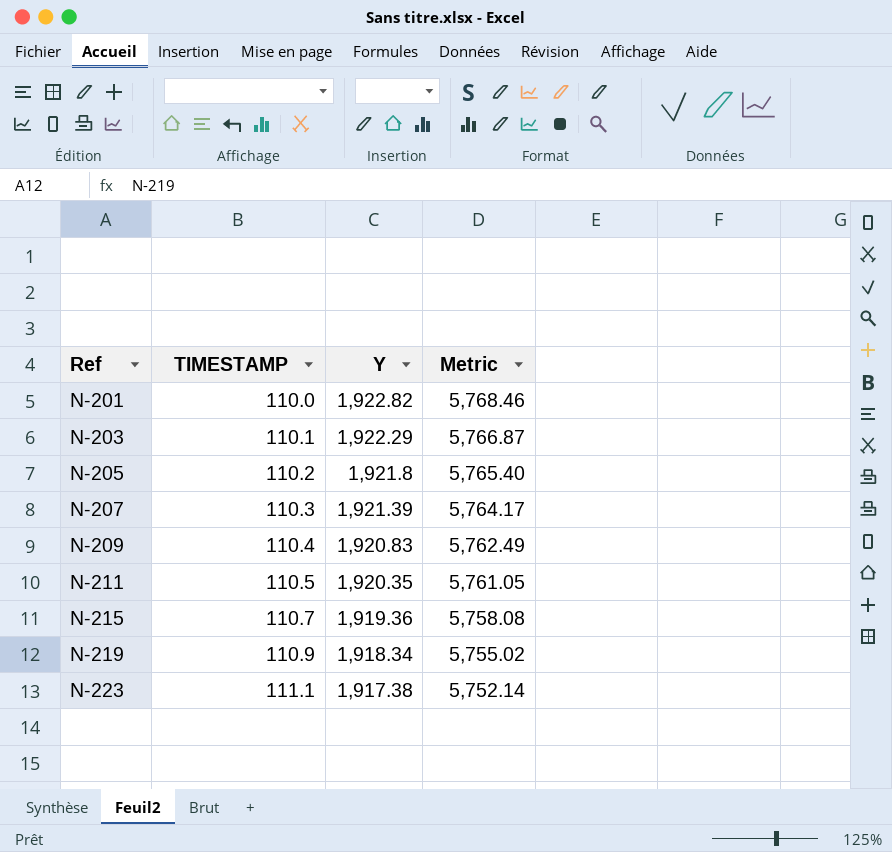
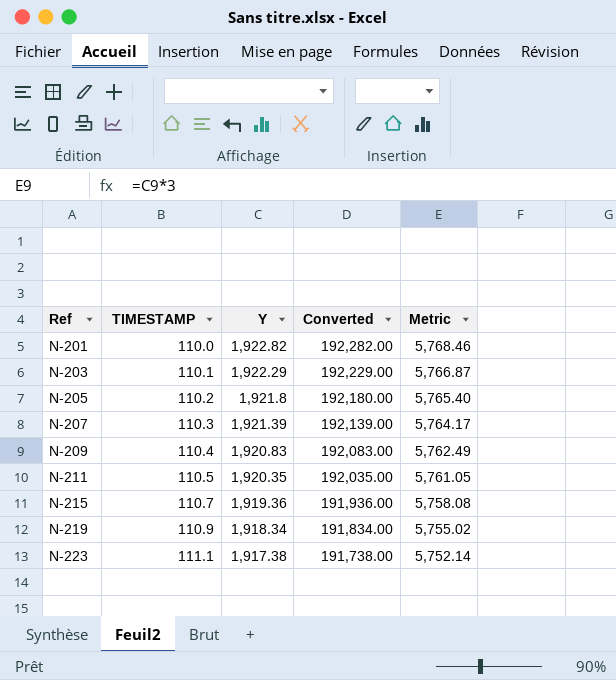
column Converted | formula: none -> [Y] * 100

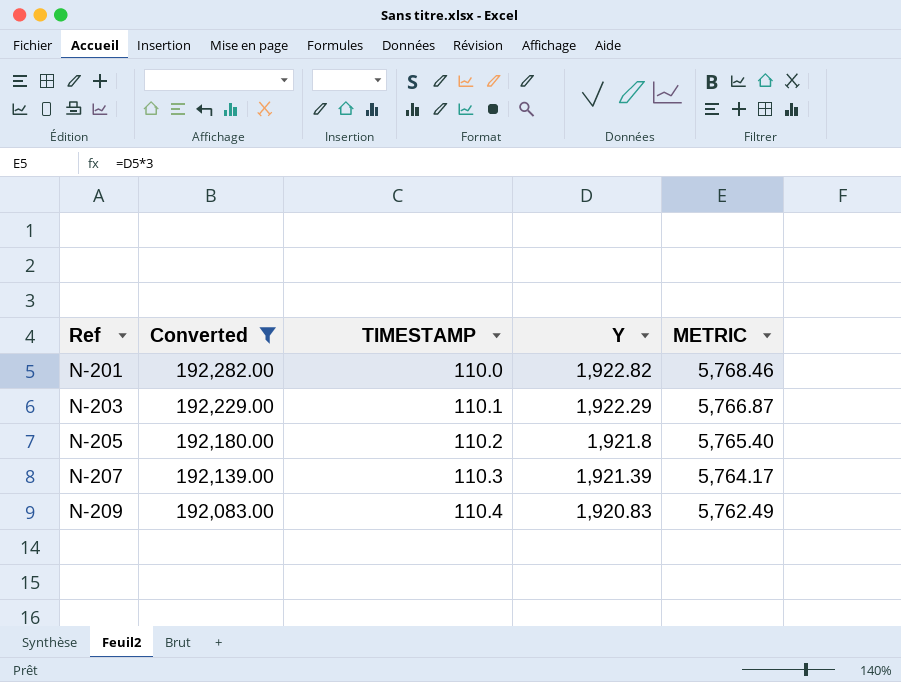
filter: none -> Converted >= 192,083.00
column Converted | position: 4 -> 2
column name: Metric -> METRIC

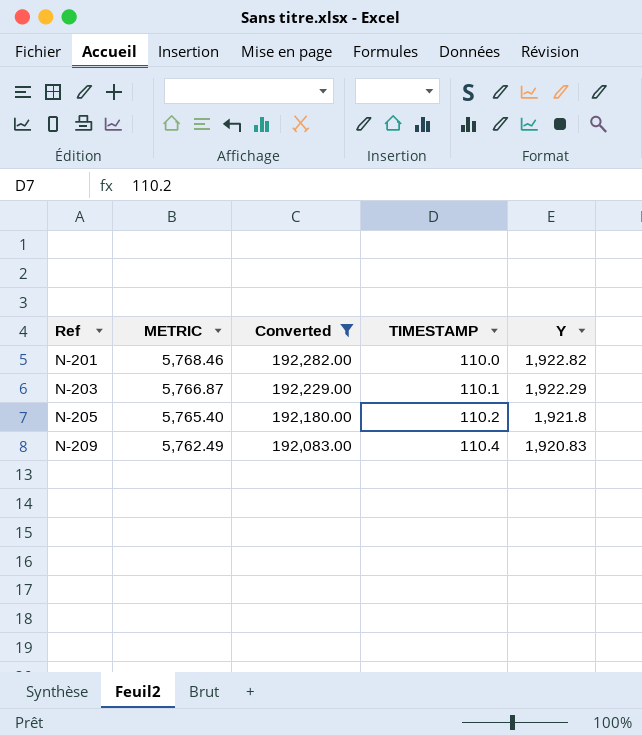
column METRIC | position: 5 -> 2
row N-207: 192,139.00 | 110.3 | 1,921.39 | 5,764.17 -> none

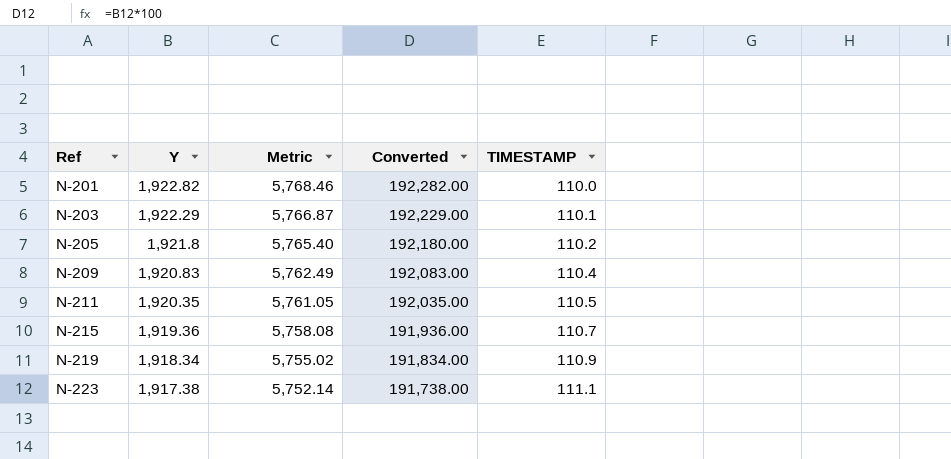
filter: Converted >= 192,083.00 -> none
column Y | position: 5 -> 2
column name: METRIC -> Metric

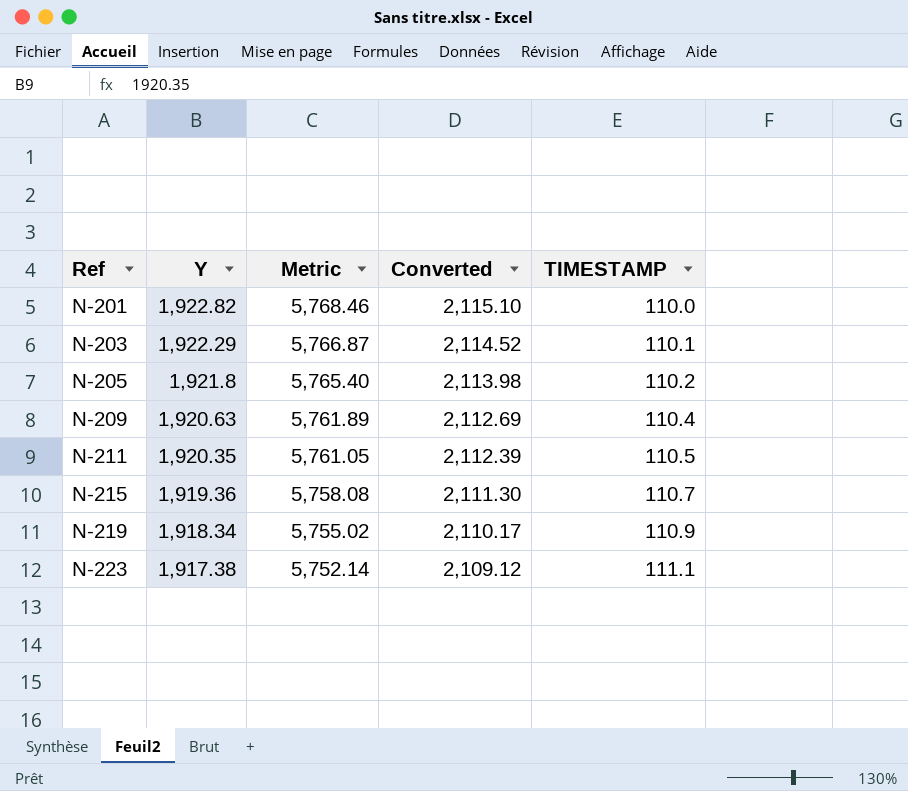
column Converted | formula: [Y] * 100 -> [Y] * 1.1
N-209 | Y: 1,920.83 -> 1,920.63
N-209 | Metric: 5,762.49 -> 5,761.89

